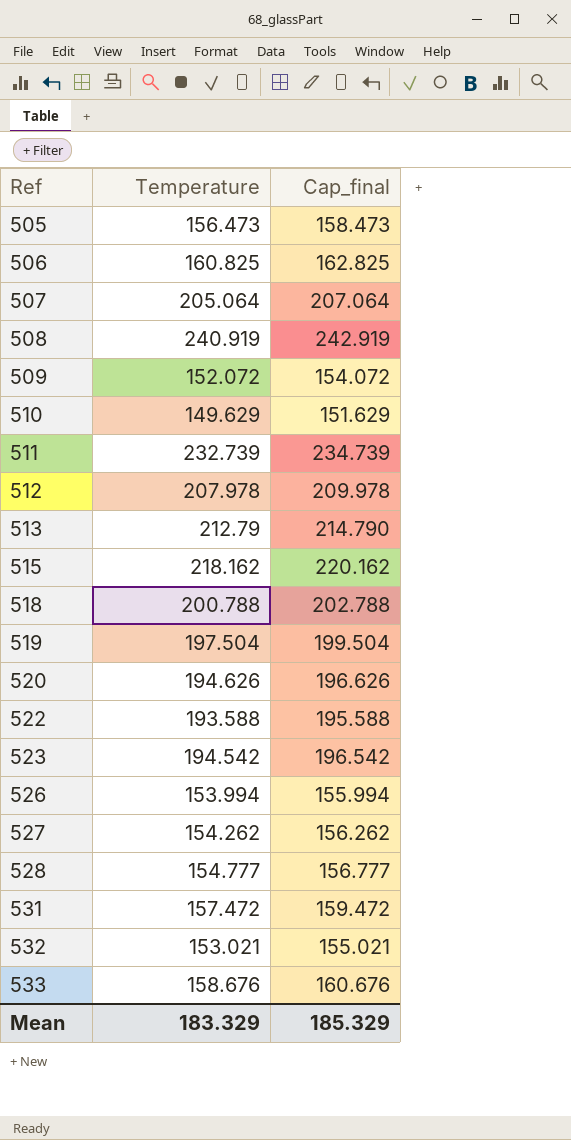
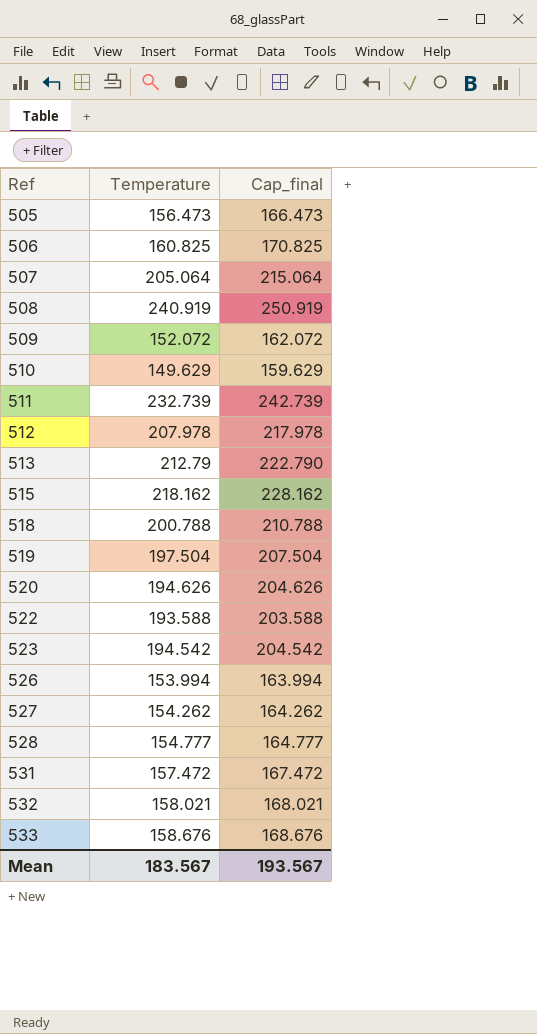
column Cap_final | formula: [Temperature] + 2 -> [Temperature] + 10
532 | Temperature: 153.021 -> 158.021
Mean | Temperature: 183.329 -> 183.567
Mean | Cap_final: 185.329 -> 193.567

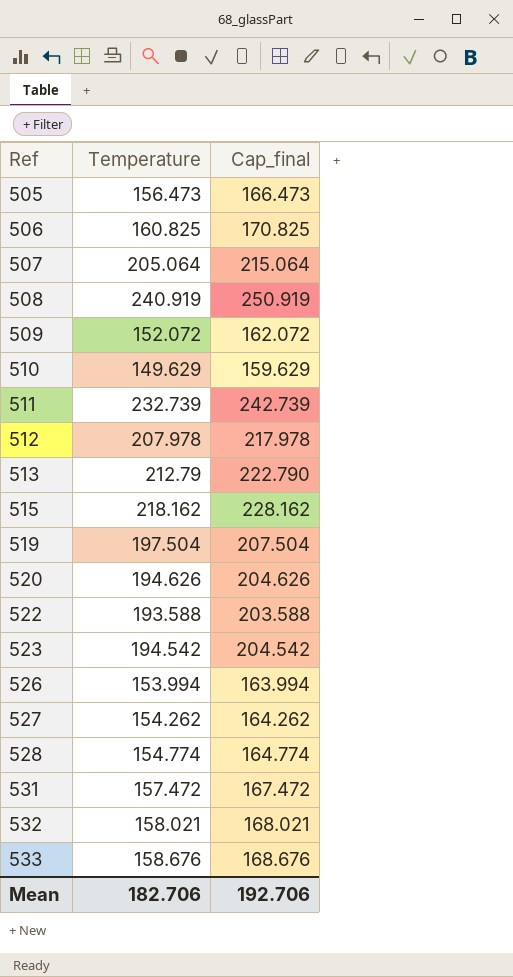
row 518: 200.788 | 210.788 -> none
528 | Temperature: 154.777 -> 154.774
528 | Cap_final: 164.777 -> 164.774
Mean | Temperature: 183.567 -> 182.706
Mean | Cap_final: 193.567 -> 192.706

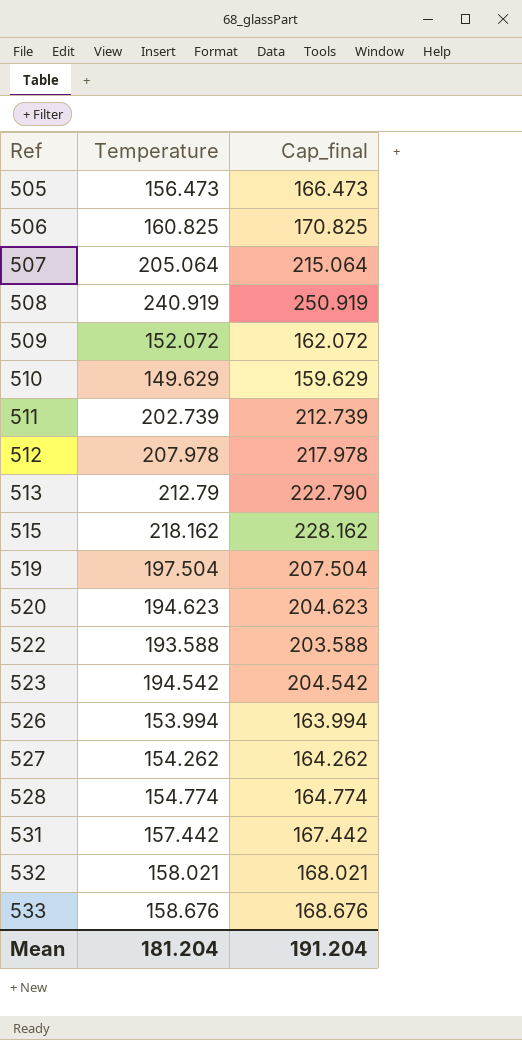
511 | Temperature: 232.739 -> 202.739
511 | Cap_final: 242.739 -> 212.739
520 | Temperature: 194.626 -> 194.623
520 | Cap_final: 204.626 -> 204.623
531 | Temperature: 157.472 -> 157.442
531 | Cap_final: 167.472 -> 167.442
Mean | Temperature: 182.706 -> 181.204
Mean | Cap_final: 192.706 -> 191.204

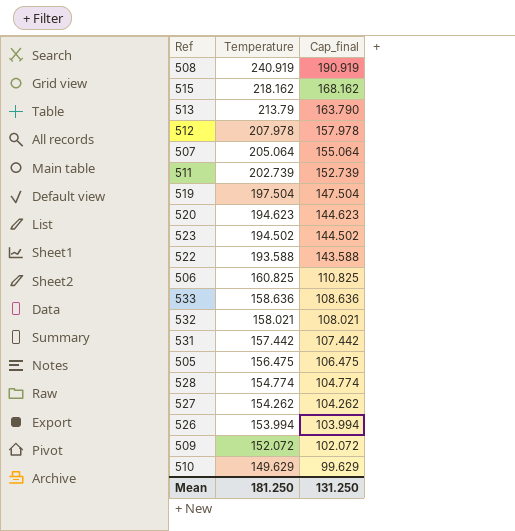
row order: Ref ascending -> Temperature descending
column Cap_final | formula: [Temperature] + 10 -> [Temperature] - 50
513 | Temperature: 212.79 -> 213.79
523 | Temperature: 194.542 -> 194.502
533 | Temperature: 158.676 -> 158.636
505 | Temperature: 156.473 -> 156.475
Mean | Temperature: 181.204 -> 181.250
Mean | Cap_final: 191.204 -> 131.250

